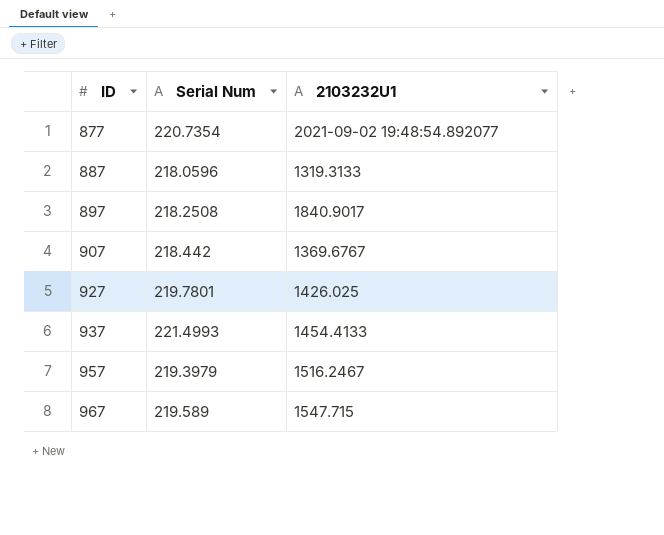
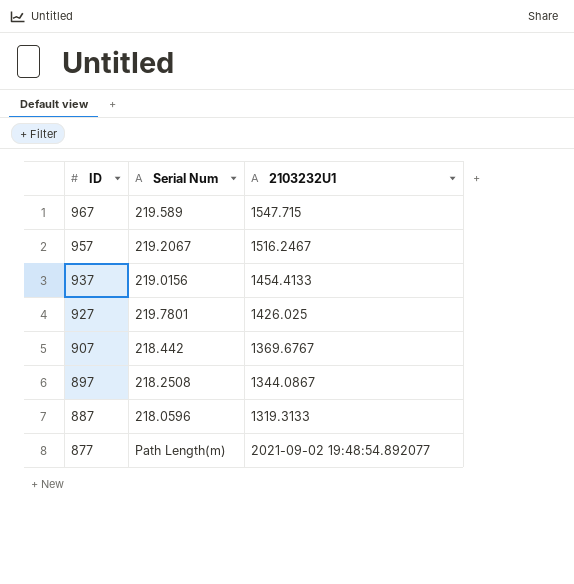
row order: ID ascending -> ID descending
957 | Serial Num: 219.3979 -> 219.2067
937 | Serial Num: 221.4993 -> 219.0156
897 | 2103232U1: 1840.9017 -> 1344.0867
877 | Serial Num: 220.7354 -> Path Length(m)

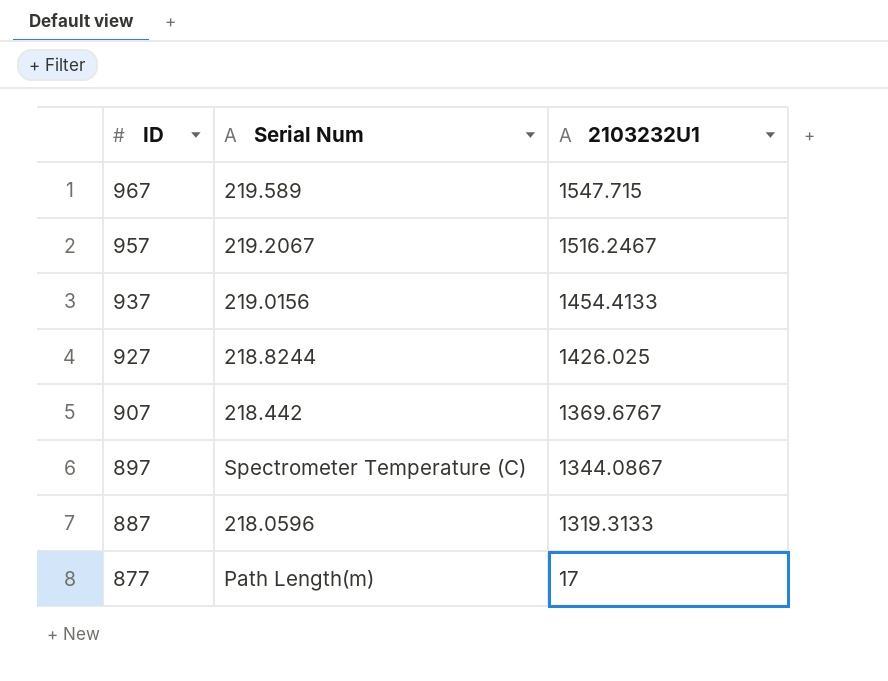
927 | Serial Num: 219.7801 -> 218.8244
897 | Serial Num: 218.2508 -> Spectrometer Temperature (C)
877 | 2103232U1: 2021-09-02 19:48:54.892077 -> 17

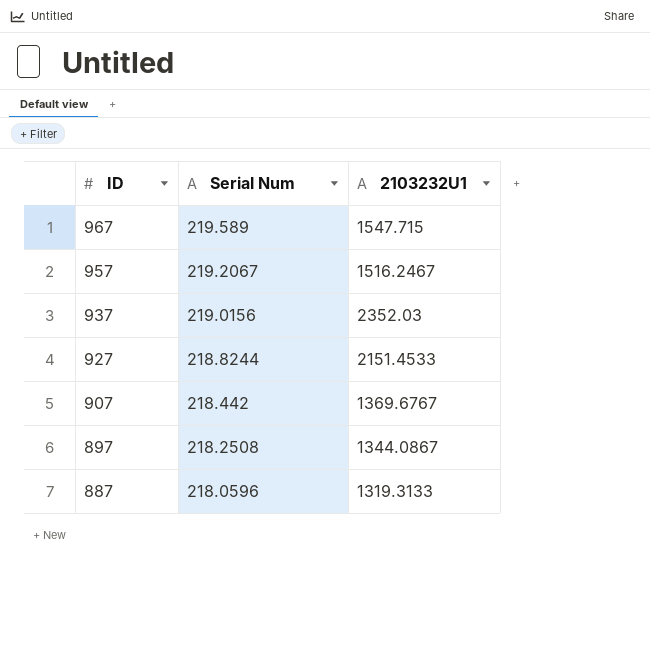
row 877: Path Length(m) | 17 -> none
937 | 2103232U1: 1454.4133 -> 2352.03
927 | 2103232U1: 1426.025 -> 2151.4533
897 | Serial Num: Spectrometer Temperature (C) -> 218.2508

